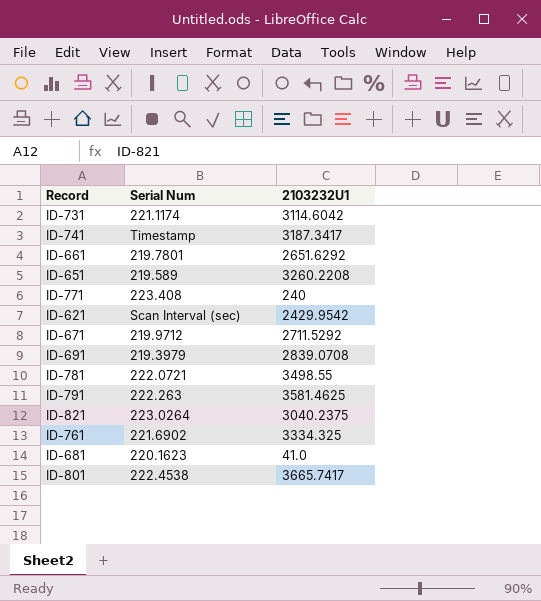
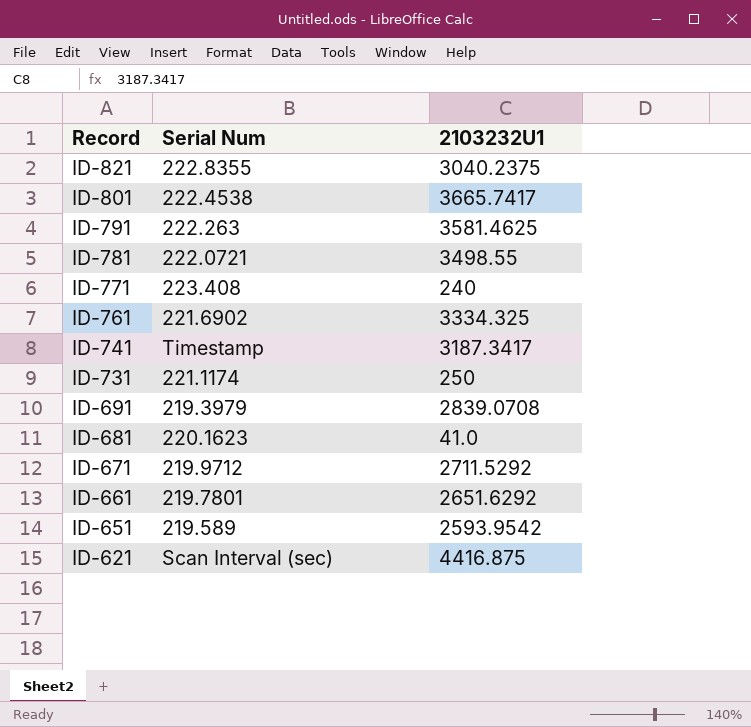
row order: none -> Record descending
ID-821 | Serial Num: 223.0264 -> 222.8355
ID-731 | 2103232U1: 3114.6042 -> 250
ID-651 | 2103232U1: 3260.2208 -> 2593.9542
ID-621 | 2103232U1: 2429.9542 -> 4416.875

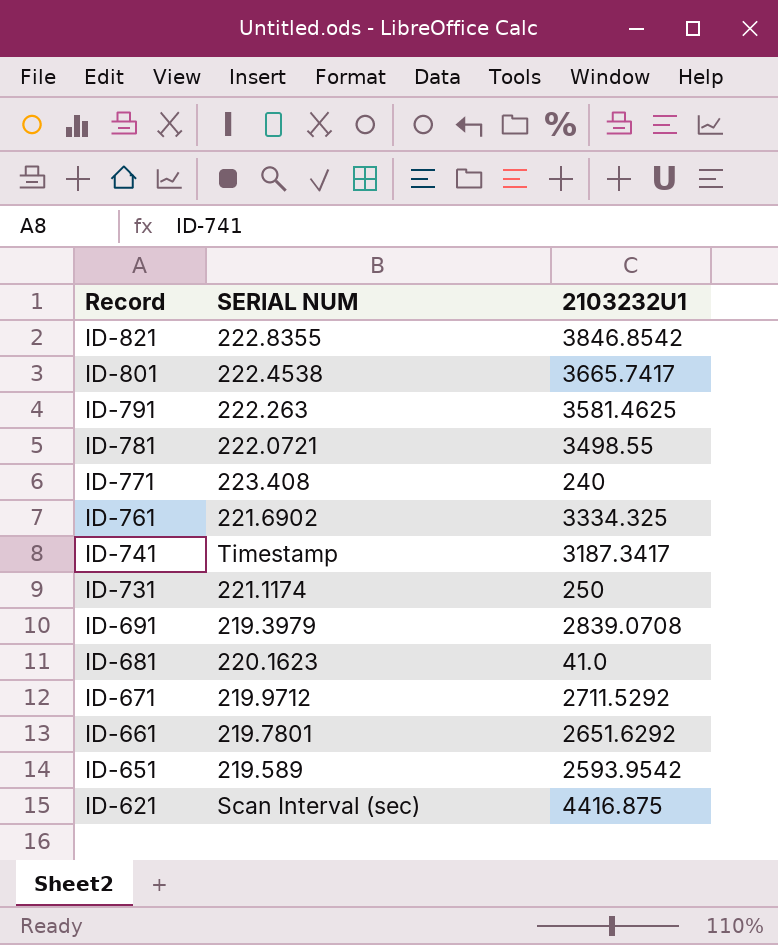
column name: Serial Num -> SERIAL NUM
ID-821 | 2103232U1: 3040.2375 -> 3846.8542

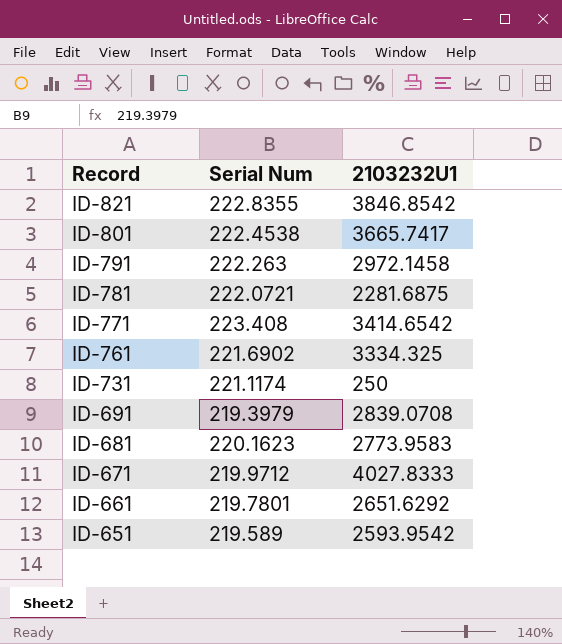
column name: SERIAL NUM -> Serial Num
row ID-741: Timestamp | 3187.3417 -> none
row ID-621: Scan Interval (sec) | 4416.875 -> none
ID-791 | 2103232U1: 3581.4625 -> 2972.1458
ID-781 | 2103232U1: 3498.55 -> 2281.6875
ID-771 | 2103232U1: 240 -> 3414.6542
ID-681 | 2103232U1: 41.0 -> 2773.9583
ID-671 | 2103232U1: 2711.5292 -> 4027.8333

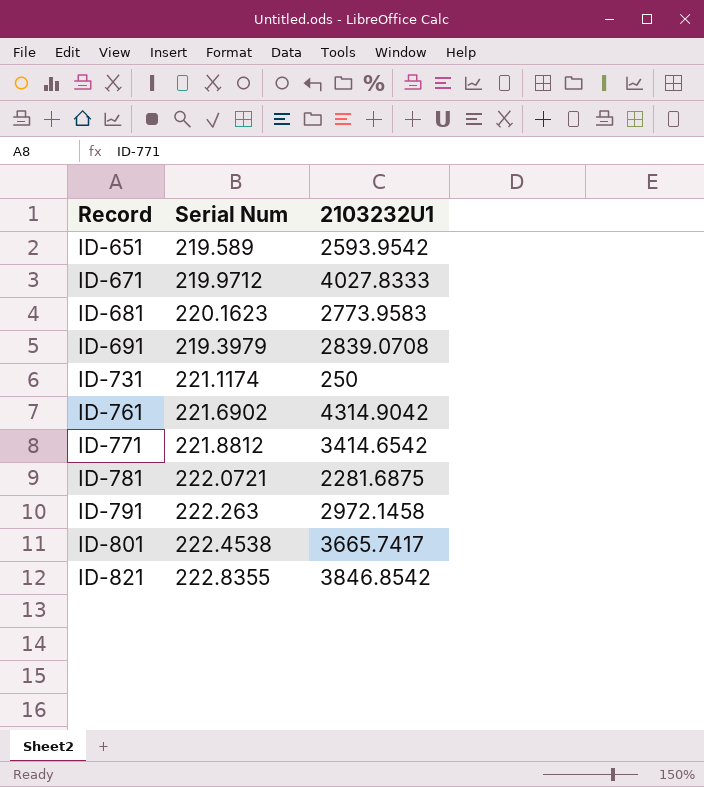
row order: Record descending -> Record ascending
row ID-661: 219.7801 | 2651.6292 -> none
ID-761 | 2103232U1: 3334.325 -> 4314.9042
ID-771 | Serial Num: 223.408 -> 221.8812

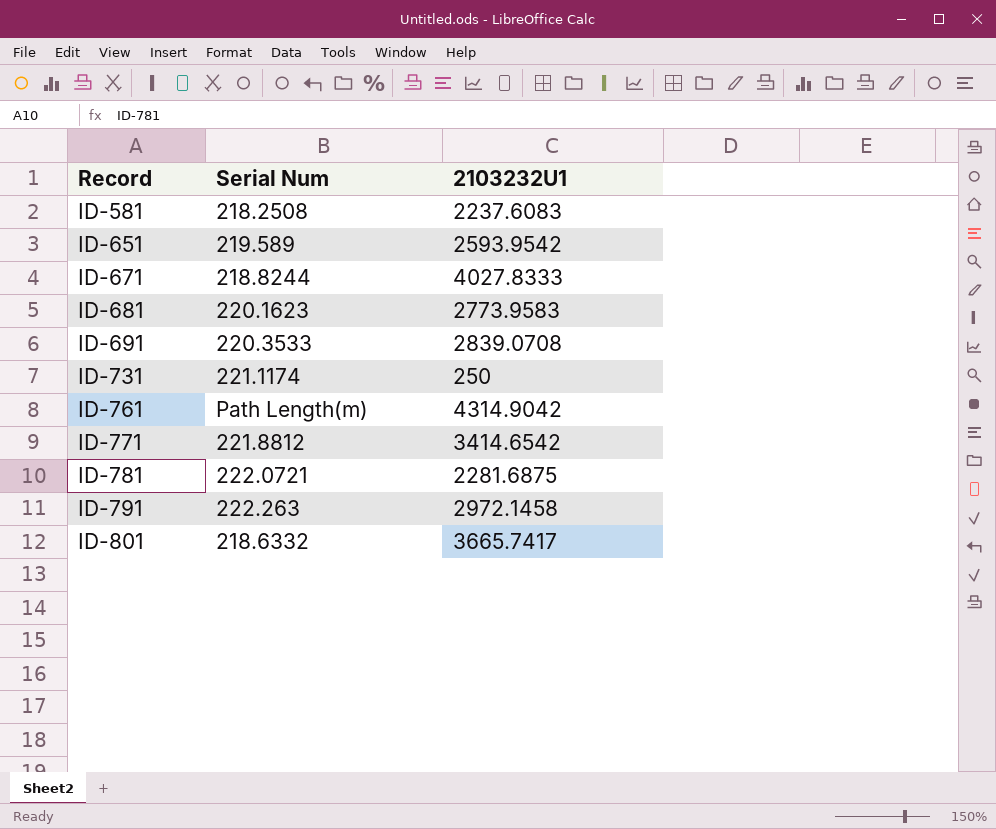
row ID-821: 222.8355 | 3846.8542 -> none
row ID-581: none -> 218.2508 | 2237.6083
ID-671 | Serial Num: 219.9712 -> 218.8244
ID-691 | Serial Num: 219.3979 -> 220.3533
ID-761 | Serial Num: 221.6902 -> Path Length(m)
ID-801 | Serial Num: 222.4538 -> 218.6332

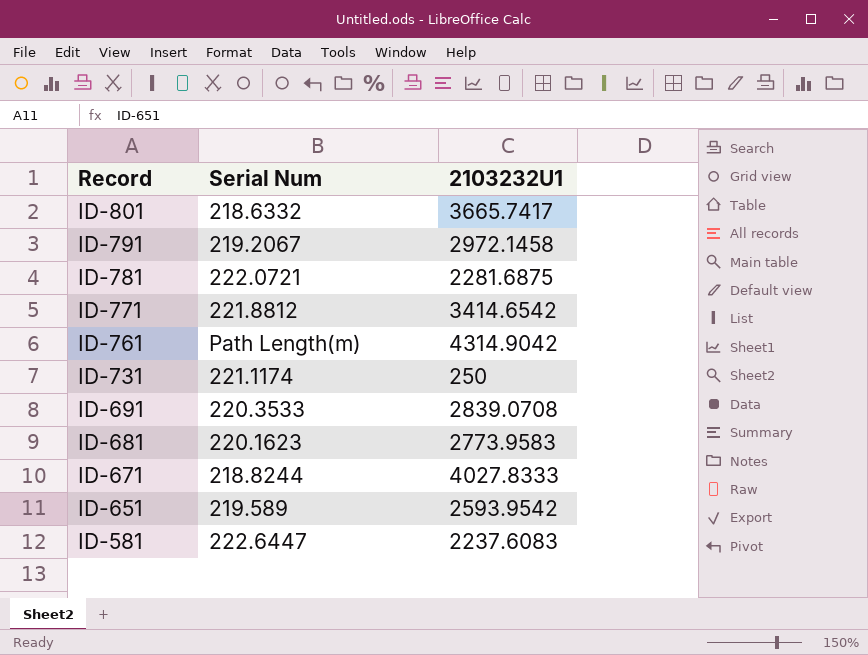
row order: Record ascending -> Record descending
ID-791 | Serial Num: 222.263 -> 219.2067
ID-581 | Serial Num: 218.2508 -> 222.6447

